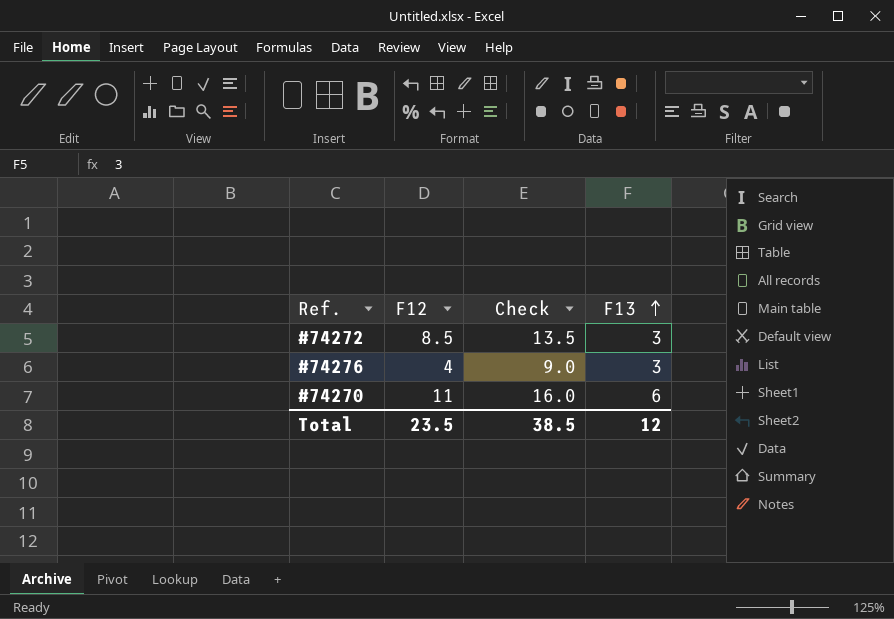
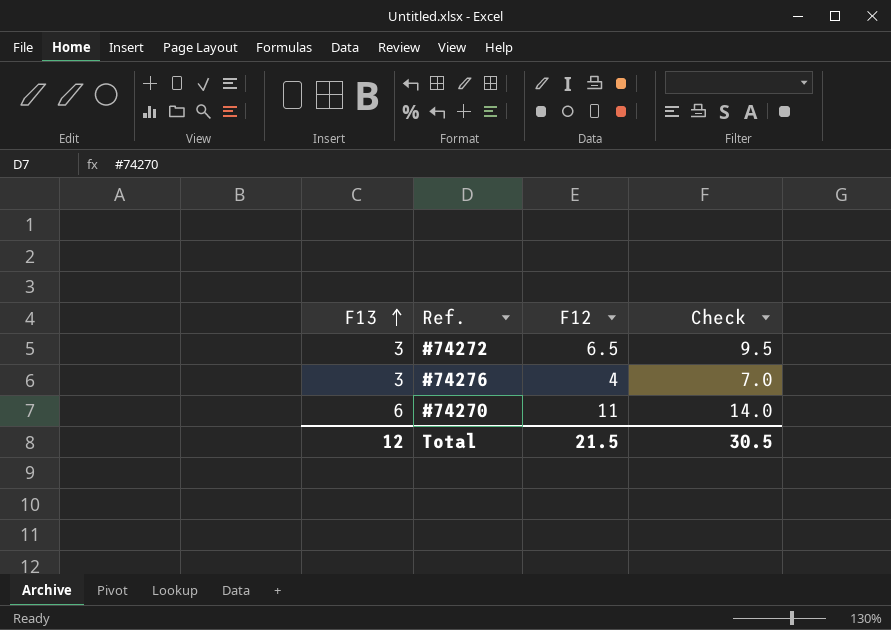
column F13 | position: 4 -> 1
column Check | formula: [F12] + 5 -> [F12] + 3
#74272 | F12: 8.5 -> 6.5
Total | F12: 23.5 -> 21.5
Total | Check: 38.5 -> 30.5

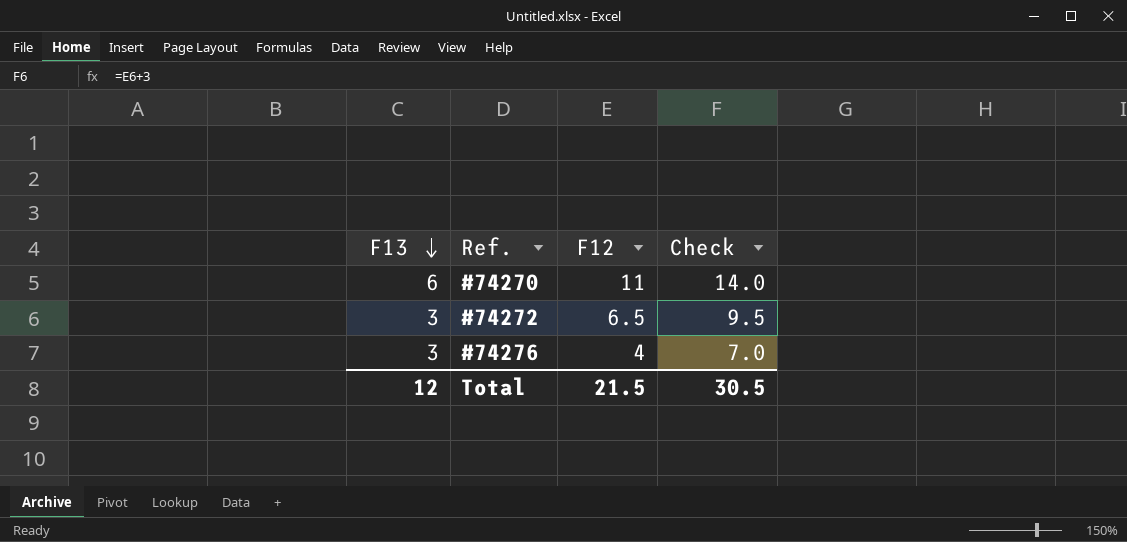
row order: F13 ascending -> F13 descending

